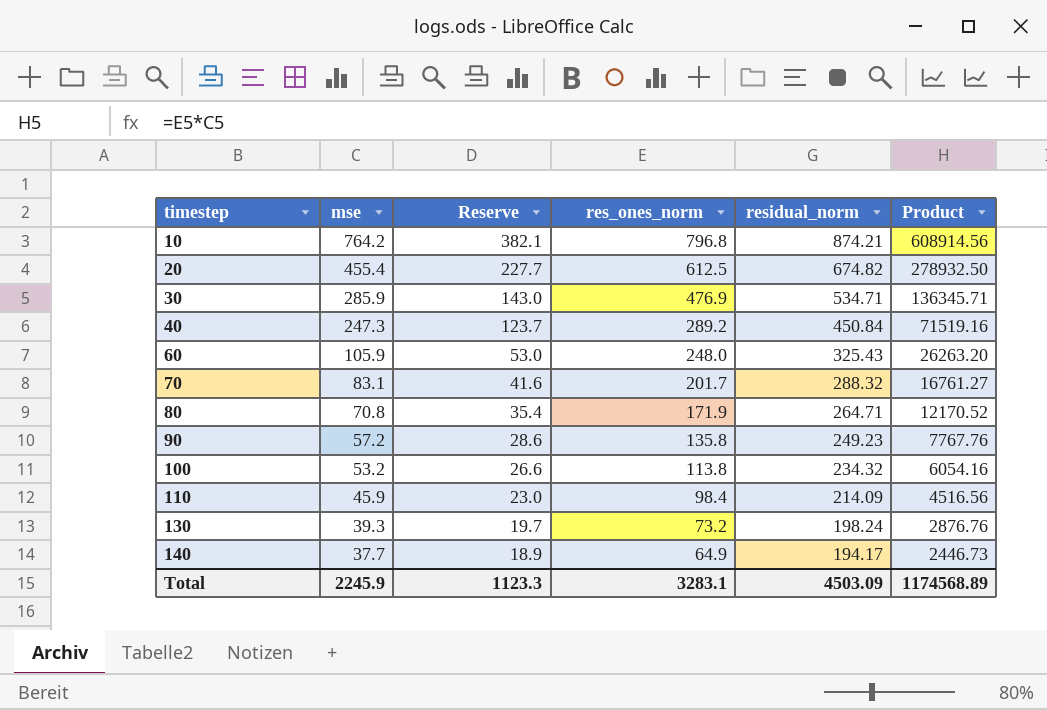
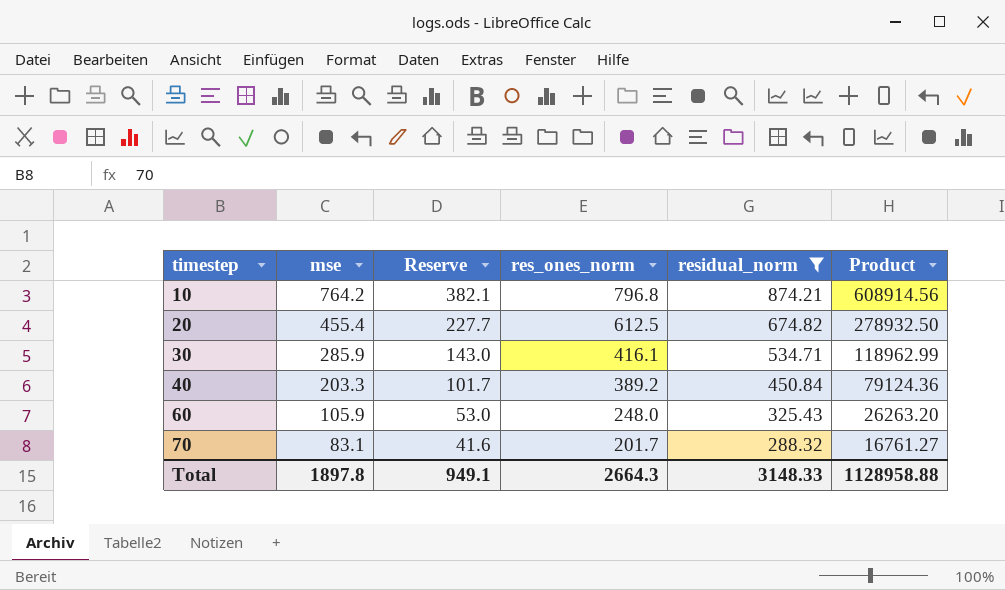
filter: none -> residual_norm >= 288.32
30 | res_ones_norm: 476.9 -> 416.1
30 | Product: 136345.71 -> 118962.99
40 | mse: 247.3 -> 203.3
40 | Reserve: 123.7 -> 101.7
40 | res_ones_norm: 289.2 -> 389.2
40 | Product: 71519.16 -> 79124.36
Total | mse: 2245.9 -> 1897.8
Total | Reserve: 1123.3 -> 949.1
Total | res_ones_norm: 3283.1 -> 2664.3
Total | residual_norm: 4503.09 -> 3148.33
Total | Product: 1174568.89 -> 1128958.88

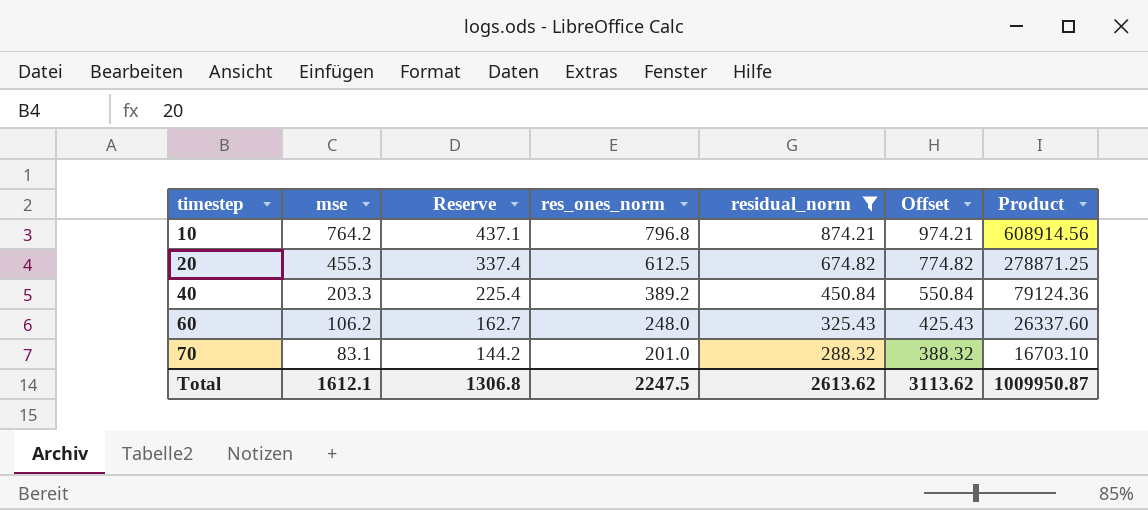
column Reserve | formula: [mse] * 0.5 -> [residual_norm] * 0.5
column Offset | formula: none -> [residual_norm] + 100
row 30: 285.9 | 143.0 | 416.1 | 534.71 | 118962.99 -> none
20 | mse: 455.4 -> 455.3
20 | Product: 278932.50 -> 278871.25
60 | mse: 105.9 -> 106.2
60 | Product: 26263.20 -> 26337.60
70 | res_ones_norm: 201.7 -> 201.0
70 | Product: 16761.27 -> 16703.10
Total | mse: 1897.8 -> 1612.1
Total | Reserve: 949.1 -> 1306.8
Total | res_ones_norm: 2664.3 -> 2247.5
Total | residual_norm: 3148.33 -> 2613.62
Total | Product: 1128958.88 -> 1009950.87

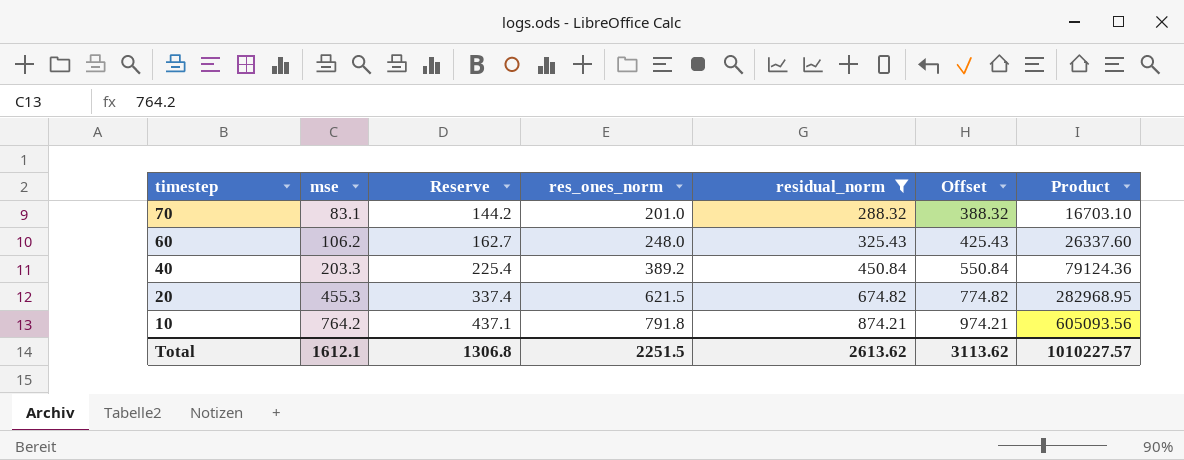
row order: timestep ascending -> timestep descending
20 | res_ones_norm: 612.5 -> 621.5
20 | Product: 278871.25 -> 282968.95
10 | res_ones_norm: 796.8 -> 791.8
10 | Product: 608914.56 -> 605093.56
Total | res_ones_norm: 2247.5 -> 2251.5
Total | Product: 1009950.87 -> 1010227.57

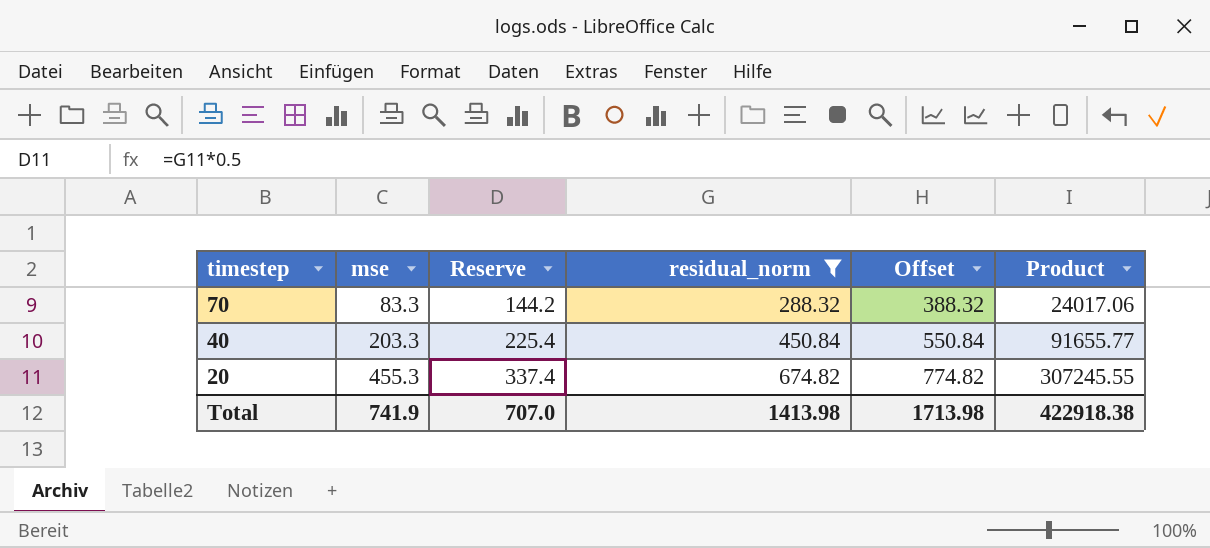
column res_ones_norm | position: 4 -> none
column Product | formula: [mse] * [res_ones_norm] -> [mse] * [residual_norm]
row 60: 106.2 | 162.7 | 248.0 | 325.43 | 425.43 | 26337.60 -> none
row 10: 764.2 | 437.1 | 791.8 | 874.21 | 974.21 | 605093.56 -> none
70 | mse: 83.1 -> 83.3
Total | mse: 1612.1 -> 741.9
Total | Reserve: 1306.8 -> 707.0
Total | residual_norm: 2613.62 -> 1413.98
Total | Offset: 3113.62 -> 1713.98
Total | Product: 1010227.57 -> 422918.38

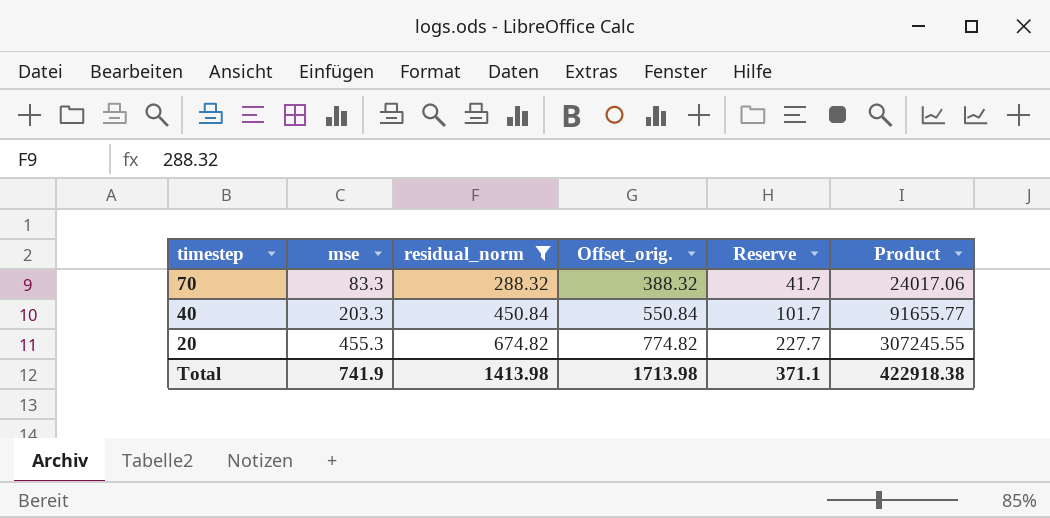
column name: Offset -> Offset_orig.
column Reserve | formula: [residual_norm] * 0.5 -> [mse] * 0.5
column Reserve | position: 3 -> 5
Total | Reserve: 707.0 -> 371.1

